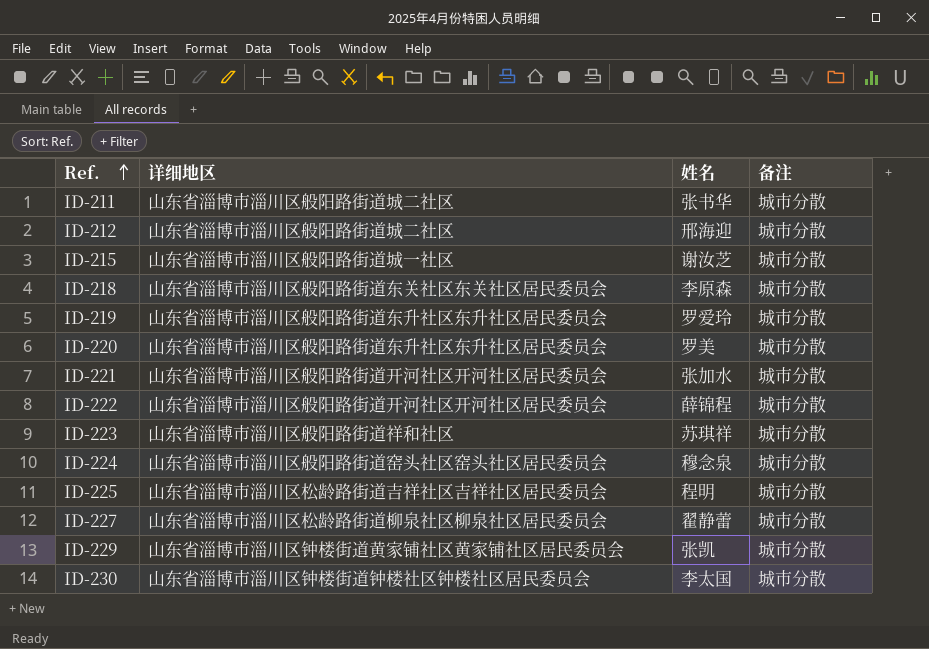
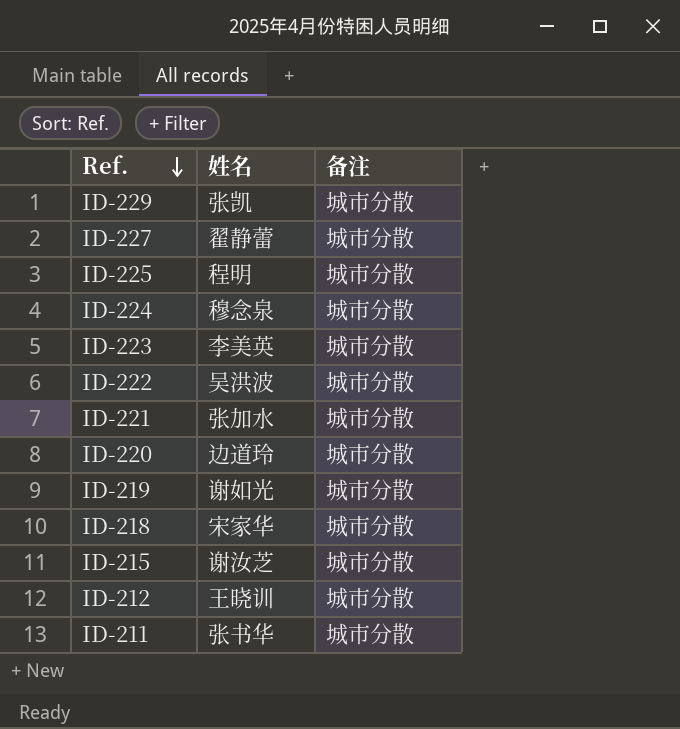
row order: Ref. ascending -> Ref. descending
column 详细地区 | position: 2 -> none
row ID-230: 山东省淄博市淄川区钟楼街道钟楼社区钟楼社区居民委员会 | 李太国 | 城市分散 -> none
ID-223 | 姓名: 苏琪祥 -> 李美英
ID-222 | 姓名: 薛锦程 -> 吴洪波
ID-220 | 姓名: 罗美 -> 边道玲
ID-219 | 姓名: 罗爱玲 -> 谢如光
ID-218 | 姓名: 李原森 -> 宋家华
ID-212 | 姓名: 邢海迎 -> 王晓训

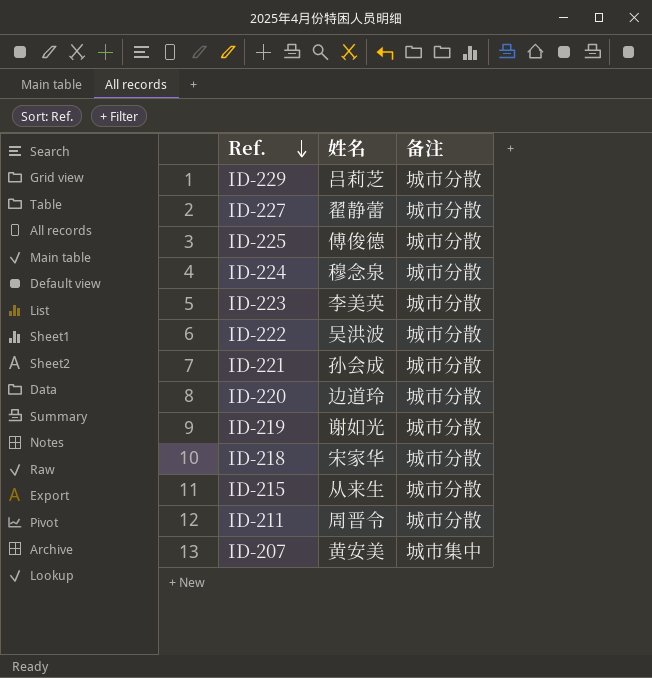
row ID-212: 王晓训 | 城市分散 -> none
ID-229 | 姓名: 张凯 -> 吕莉芝
ID-225 | 姓名: 程明 -> 傅俊德
ID-221 | 姓名: 张加水 -> 孙会成
ID-215 | 姓名: 谢汝芝 -> 从来生
ID-211 | 姓名: 张书华 -> 周晋令
row ID-207: none -> 黄安美 | 城市集中

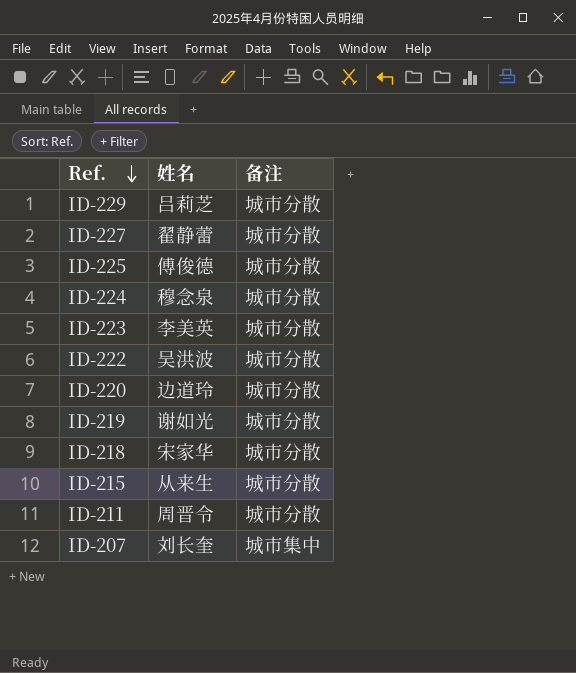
row ID-221: 孙会成 | 城市分散 -> none
ID-207 | 姓名: 黄安美 -> 刘长奎

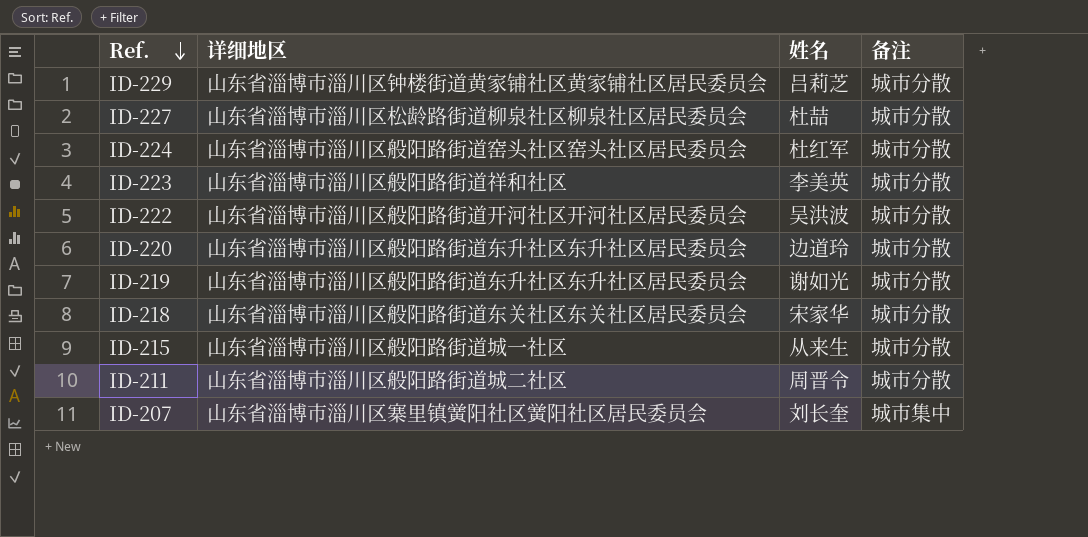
column 详细地区 | position: none -> 2
row ID-225: 傅俊德 | 城市分散 -> none
ID-227 | 姓名: 翟静蕾 -> 杜喆
ID-224 | 姓名: 穆念泉 -> 杜红军

